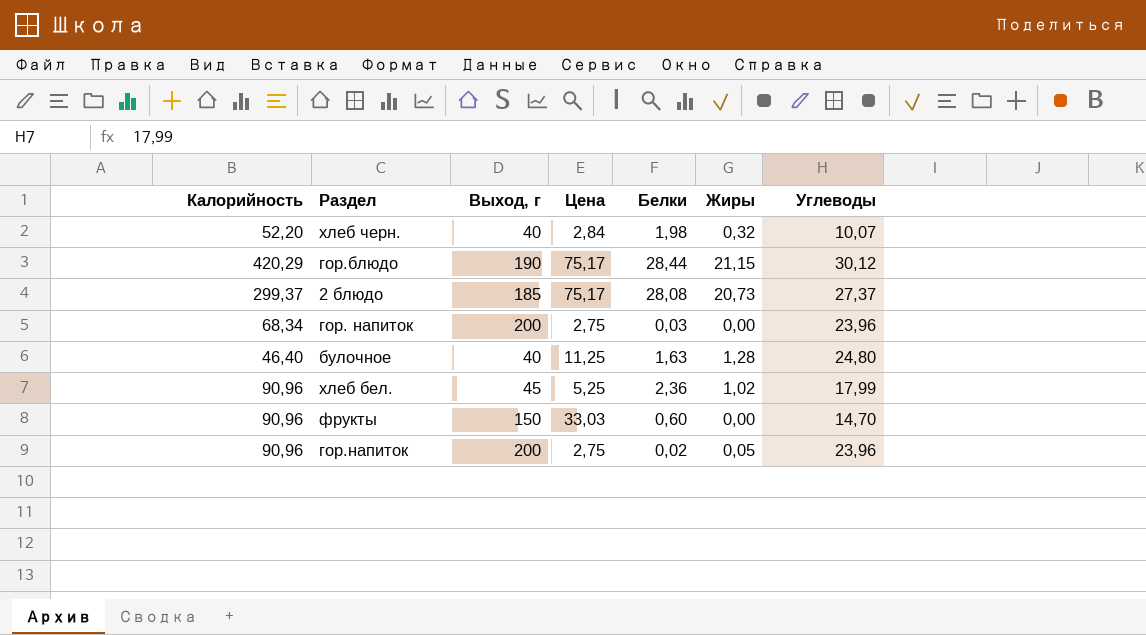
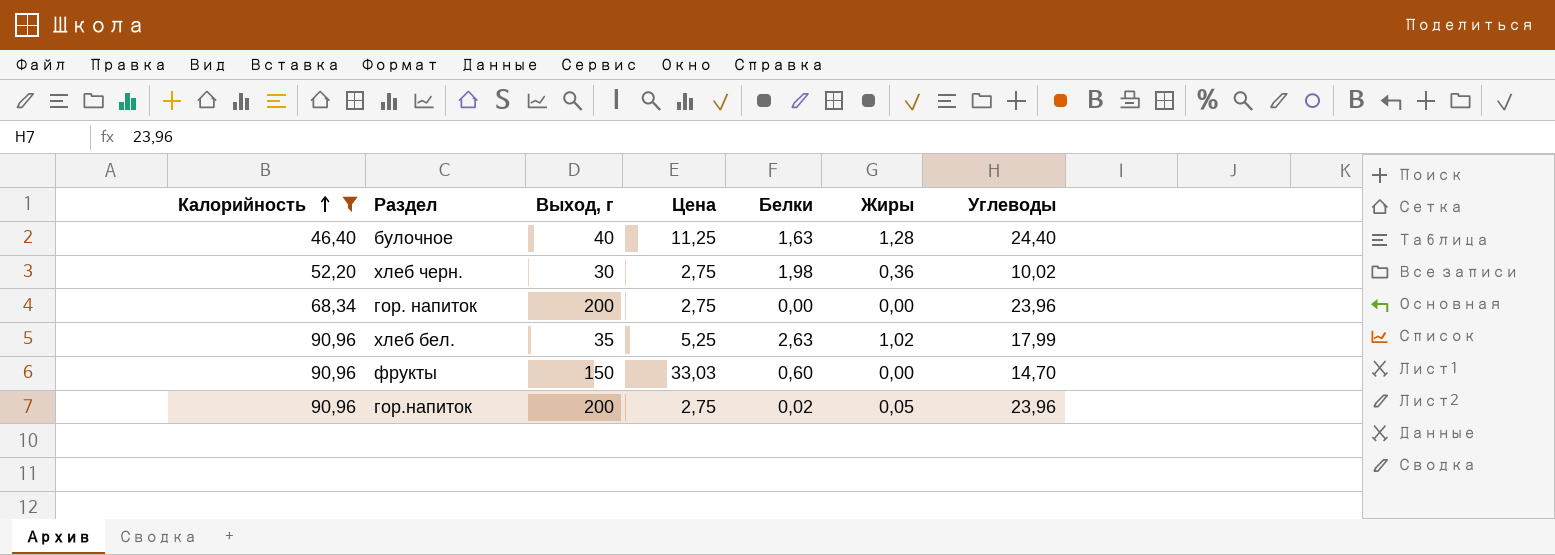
filter: none -> Калорийность <= 90,96
row order: none -> Калорийность ascending
булочное | Углеводы: 24,80 -> 24,40
хлеб черн. | Выход, г: 40 -> 30
хлеб черн. | Цена: 2,84 -> 2,75
хлеб черн. | Жиры: 0,32 -> 0,36
хлеб черн. | Углеводы: 10,07 -> 10,02
гор. напиток | Белки: 0,03 -> 0,00
хлеб бел. | Выход, г: 45 -> 35
хлеб бел. | Белки: 2,36 -> 2,63

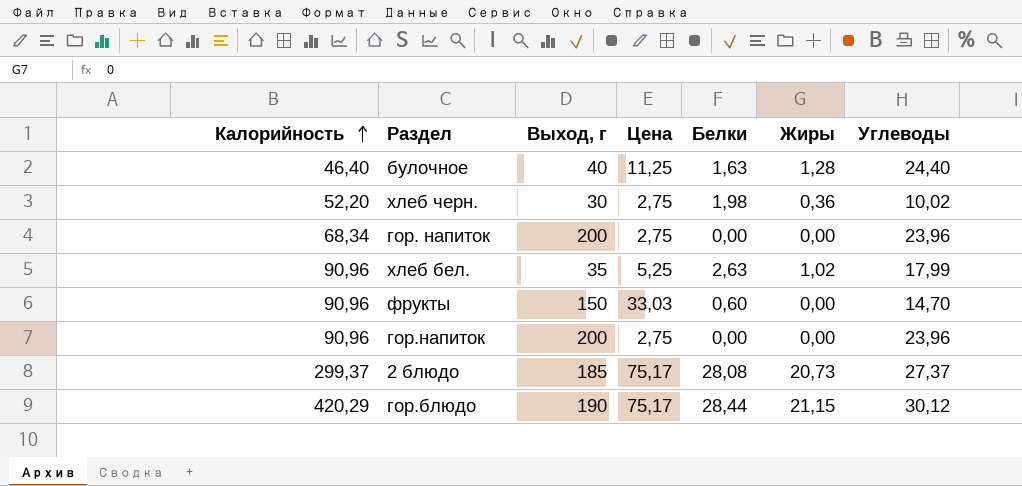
filter: Калорийность <= 90,96 -> none
гор.напиток | Белки: 0,02 -> 0,00
гор.напиток | Жиры: 0,05 -> 0,00

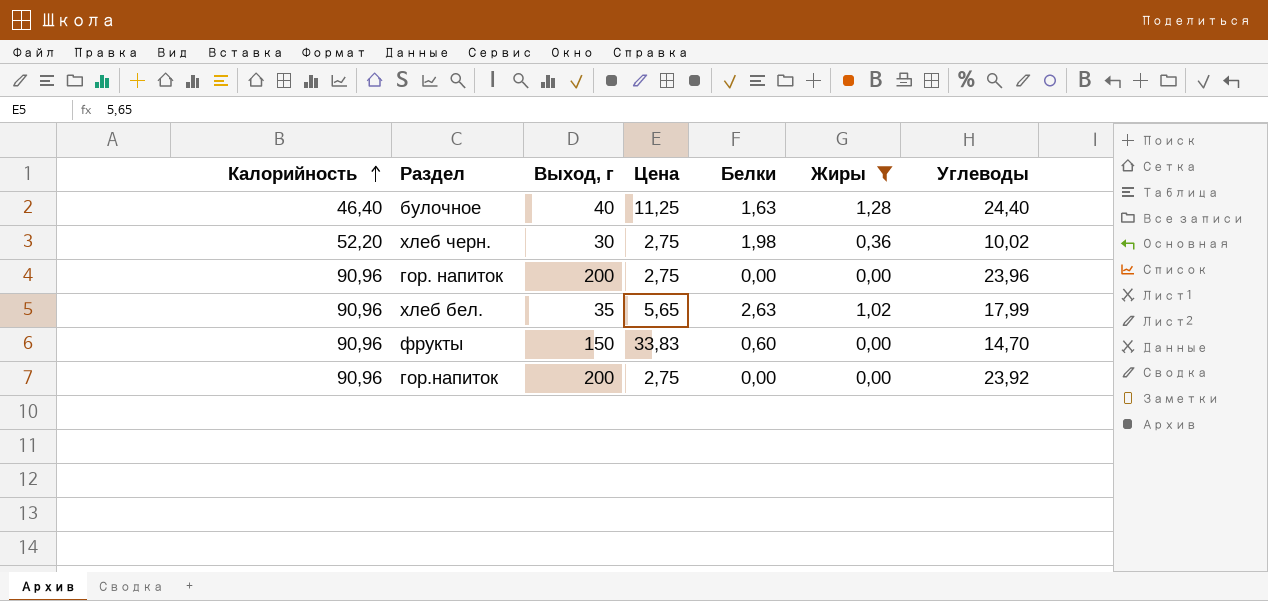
filter: none -> Жиры <= 1,28
гор. напиток | Калорийность: 68,34 -> 90,96
хлеб бел. | Цена: 5,25 -> 5,65
фрукты | Цена: 33,03 -> 33,83
гор.напиток | Углеводы: 23,96 -> 23,92

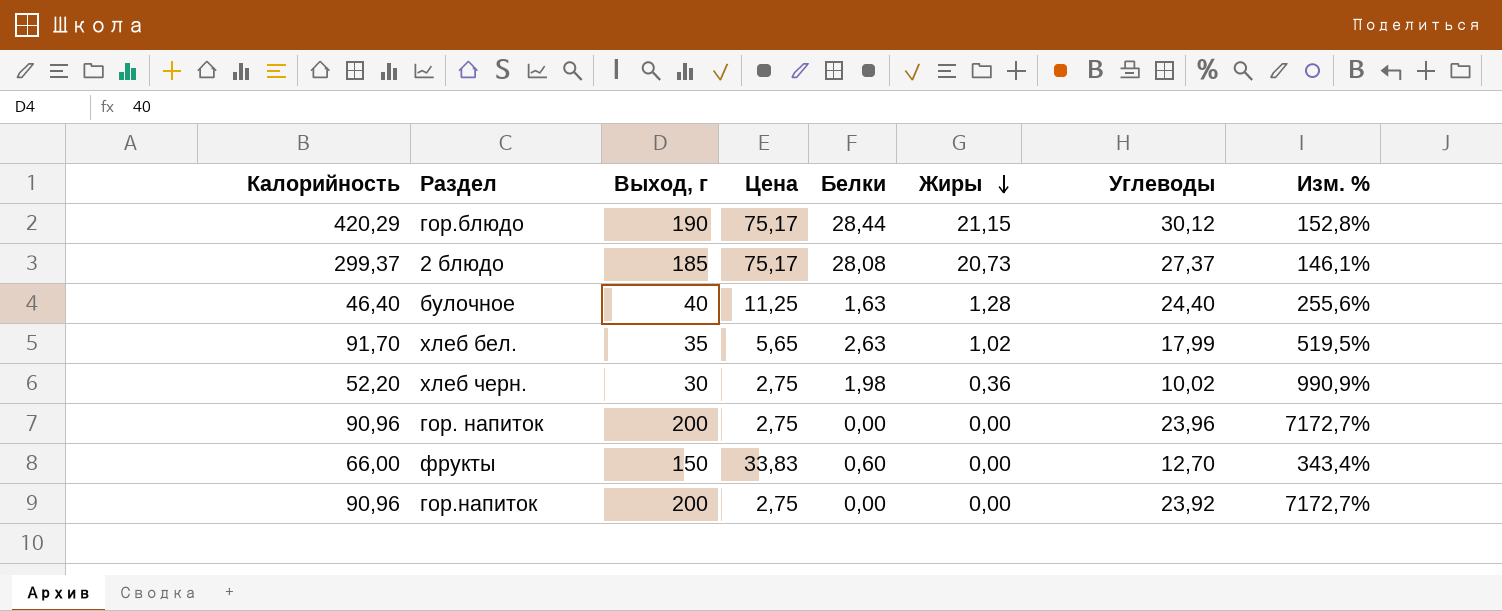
filter: Жиры <= 1,28 -> none
row order: Калорийность ascending -> Жиры descending
column Изм. % | formula: none -> ([Выход, г] - [Цена]) / [Цена]
хлеб бел. | Калорийность: 90,96 -> 91,70
фрукты | Калорийность: 90,96 -> 66,00
фрукты | Углеводы: 14,70 -> 12,70

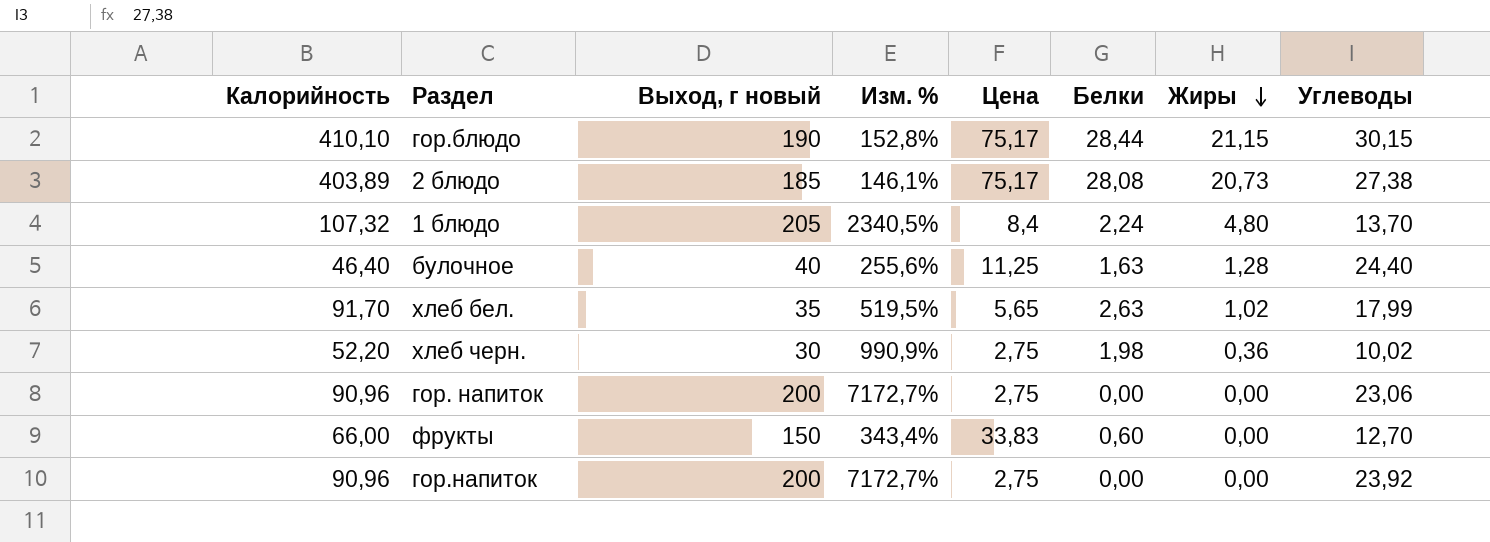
column name: Выход, г -> Выход, г новый
column Изм. % | position: 8 -> 4
гор.блюдо | Калорийность: 420,29 -> 410,10
гор.блюдо | Углеводы: 30,12 -> 30,15
2 блюдо | Калорийность: 299,37 -> 403,89
2 блюдо | Углеводы: 27,37 -> 27,38
row 1 блюдо: none -> 107,32 | 205 | 2340,5% | 8,4 | 2,24 | 4,80 | 13,70
гор. напиток | Углеводы: 23,96 -> 23,06

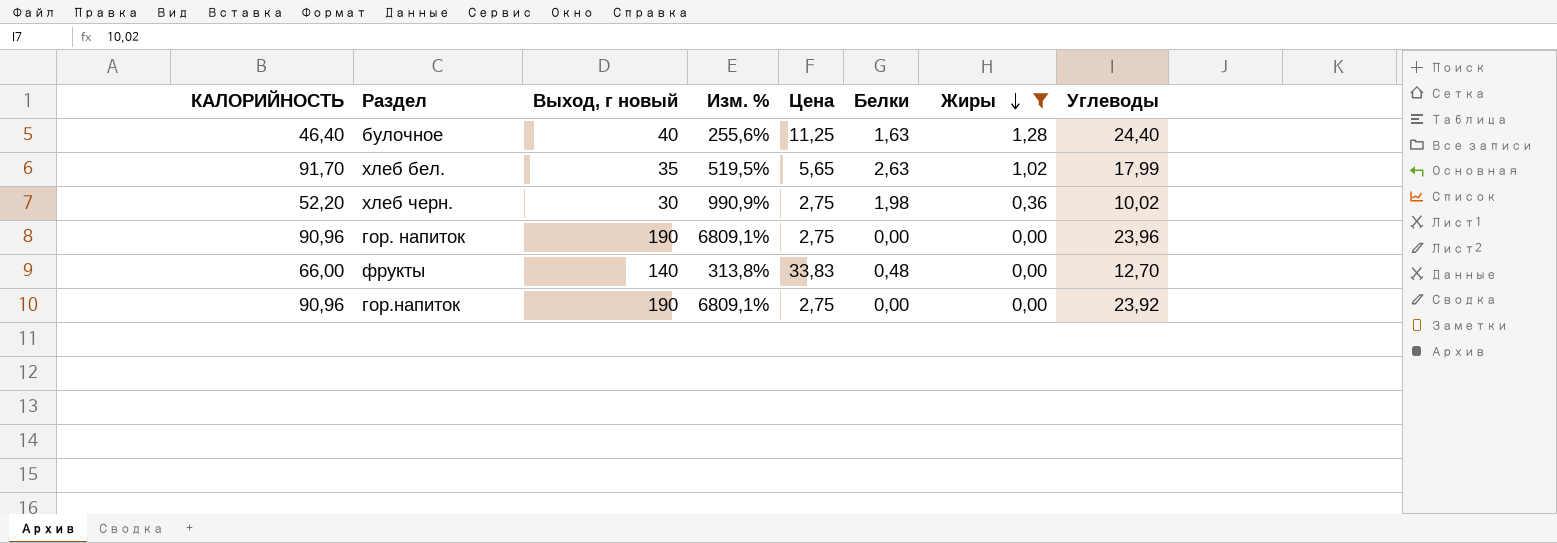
filter: none -> Жиры <= 1,28
column name: Калорийность -> КАЛОРИЙНОСТЬ
гор. напиток | Выход, г новый: 200 -> 190
гор. напиток | Изм. %: 7172,7% -> 6809,1%
гор. напиток | Углеводы: 23,06 -> 23,96
фрукты | Выход, г новый: 150 -> 140
фрукты | Изм. %: 343,4% -> 313,8%
фрукты | Белки: 0,60 -> 0,48
гор.напиток | Выход, г новый: 200 -> 190
гор.напиток | Изм. %: 7172,7% -> 6809,1%

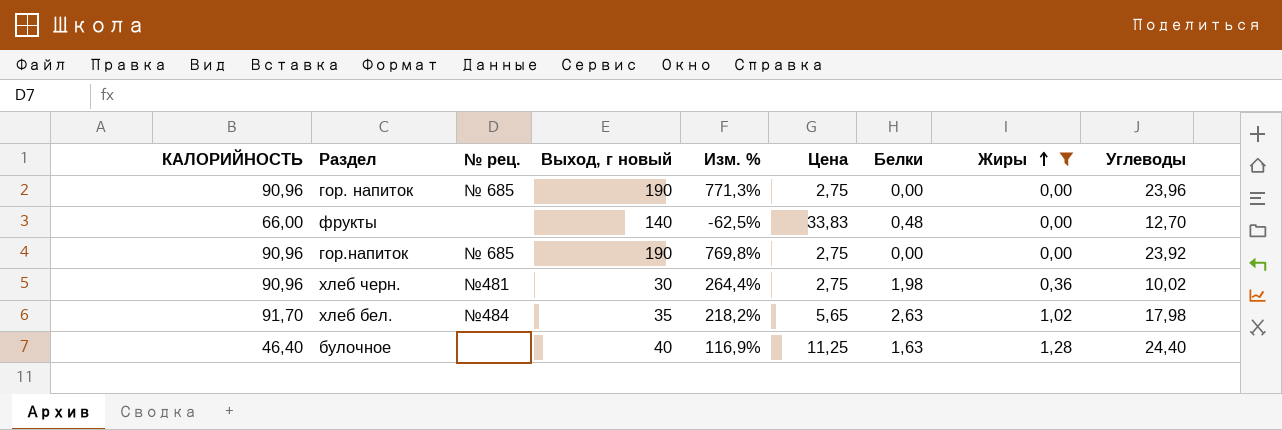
row order: Жиры descending -> Жиры ascending
column № рец. | position: none -> 3
column Изм. % | formula: ([Выход, г новый] - [Цена]) / [Цена] -> ([Углеводы] - [Цена]) / [Цена]
хлеб черн. | КАЛОРИЙНОСТЬ: 52,20 -> 90,96
хлеб бел. | Углеводы: 17,99 -> 17,98

